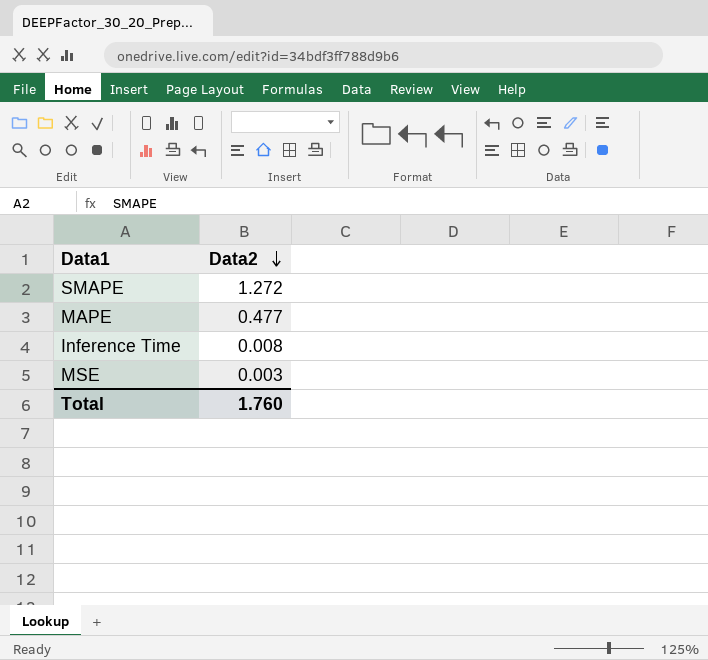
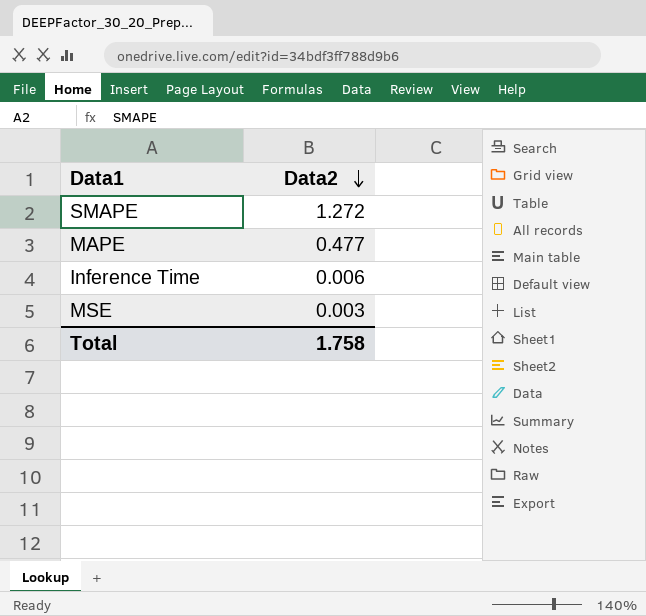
Inference Time | Data2: 0.008 -> 0.006
Total | Data2: 1.760 -> 1.758

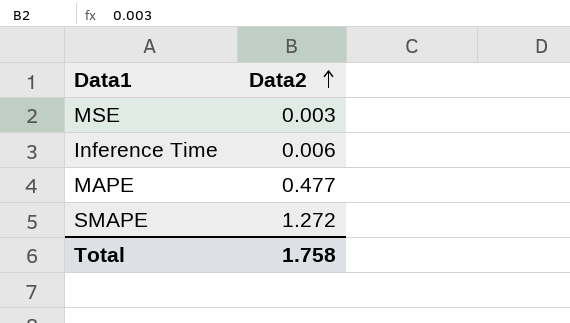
row order: Data2 descending -> Data2 ascending

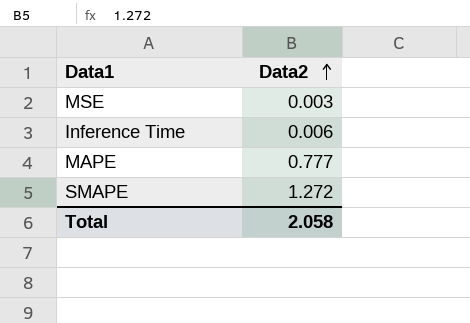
MAPE | Data2: 0.477 -> 0.777
Total | Data2: 1.758 -> 2.058

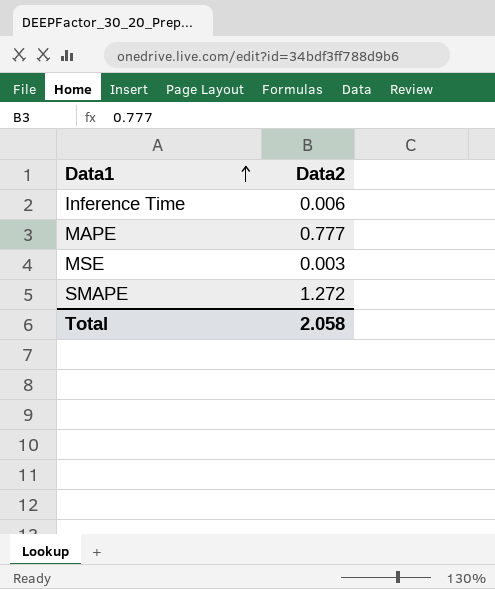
row order: Data2 ascending -> Data1 ascending

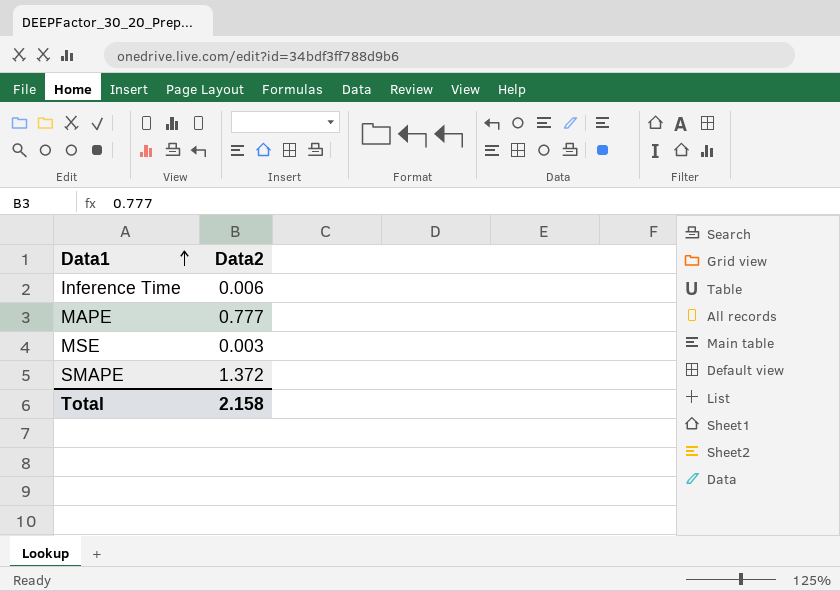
SMAPE | Data2: 1.272 -> 1.372
Total | Data2: 2.058 -> 2.158

